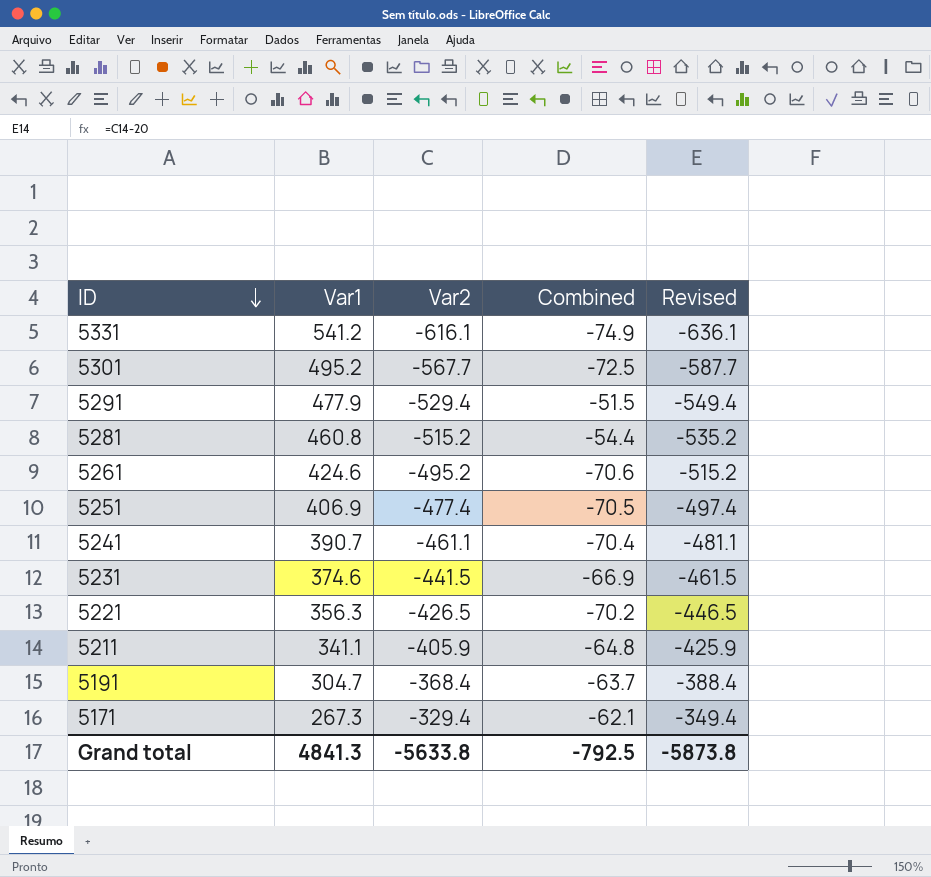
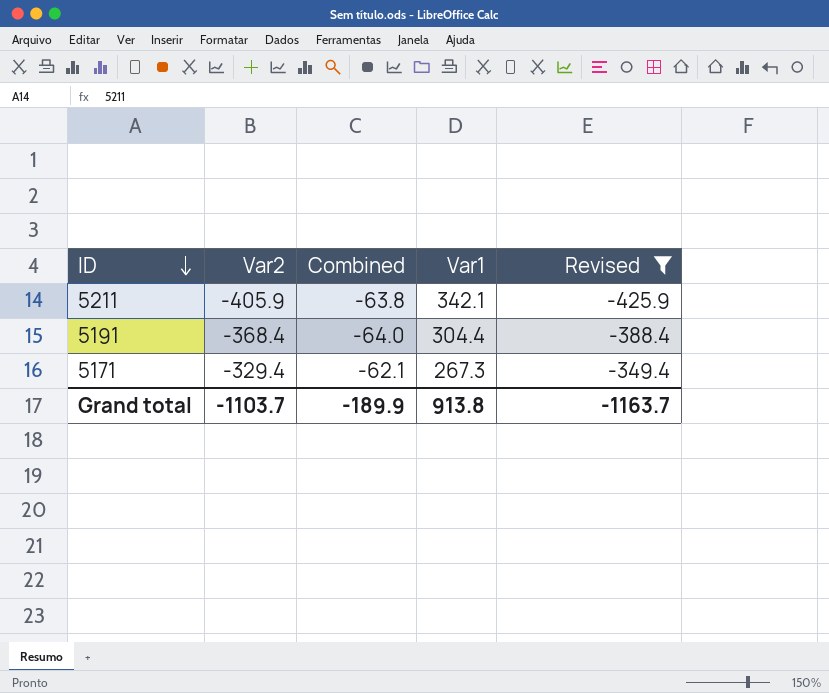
filter: none -> Revised >= -425.9
column Var1 | position: 2 -> 4
5211 | Combined: -64.8 -> -63.8
5211 | Var1: 341.1 -> 342.1
5191 | Combined: -63.7 -> -64.0
5191 | Var1: 304.7 -> 304.4
Grand total | Var2: -5633.8 -> -1103.7
Grand total | Combined: -792.5 -> -189.9
Grand total | Var1: 4841.3 -> 913.8
Grand total | Revised: -5873.8 -> -1163.7

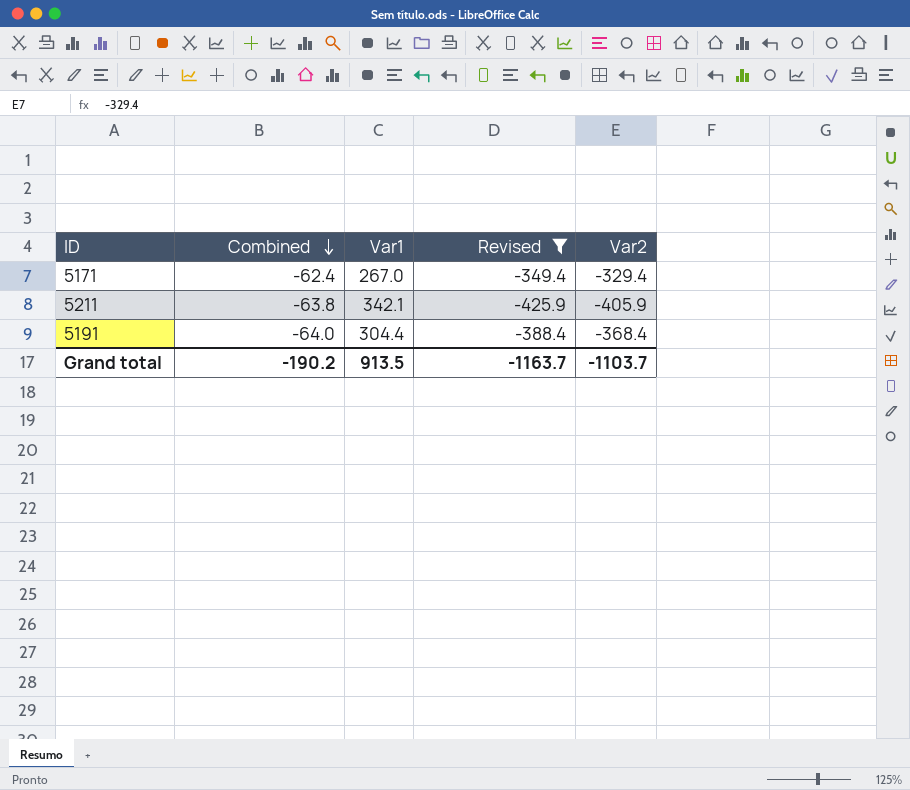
row order: ID descending -> Combined descending
column Var2 | position: 2 -> 5
5171 | Combined: -62.1 -> -62.4
5171 | Var1: 267.3 -> 267.0
Grand total | Combined: -189.9 -> -190.2
Grand total | Var1: 913.8 -> 913.5

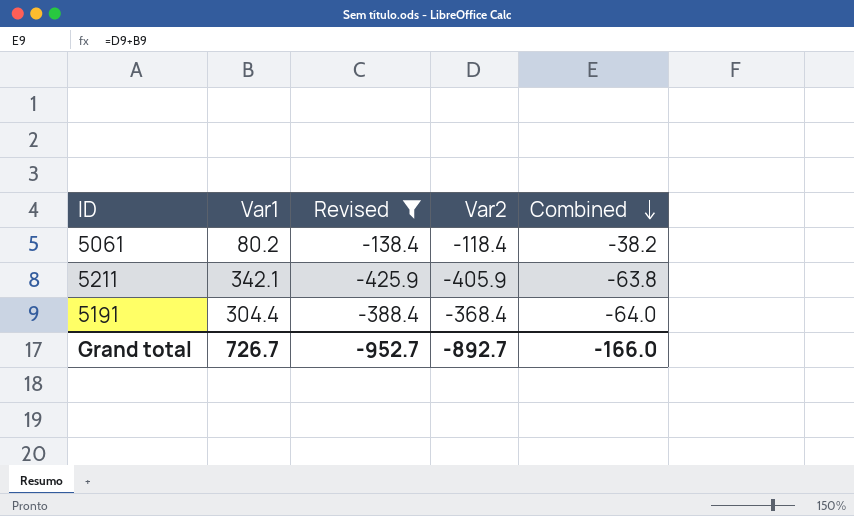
column Combined | position: 2 -> 5
row 5171: -62.4 | 267.0 | -349.4 | -329.4 -> none
row 5061: none -> 80.2 | -138.4 | -118.4 | -38.2
Grand total | Var1: 913.5 -> 726.7
Grand total | Revised: -1163.7 -> -952.7
Grand total | Var2: -1103.7 -> -892.7
Grand total | Combined: -190.2 -> -166.0

